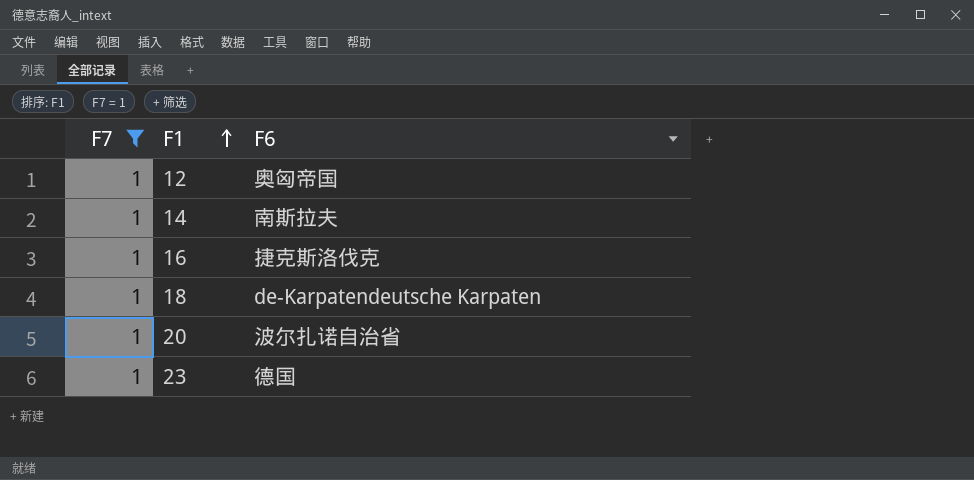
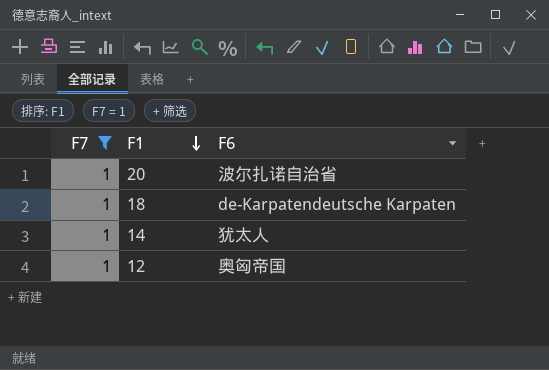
row order: F1 ascending -> F1 descending
row 16: 1 | 捷克斯洛伐克 -> none
row 23: 1 | 德国 -> none
14 | F6: 南斯拉夫 -> 犹太人

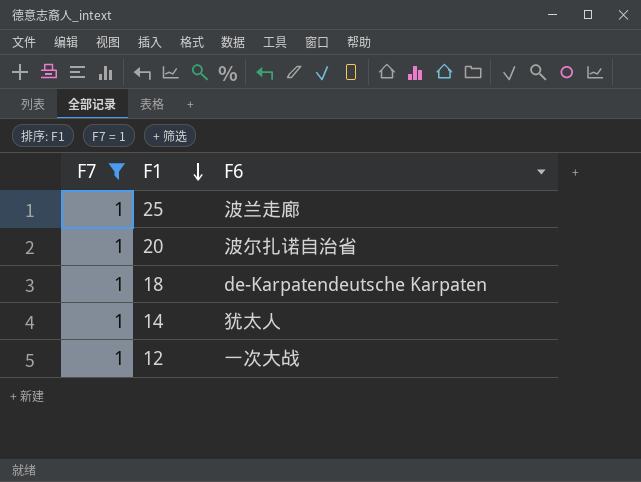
row 25: none -> 1 | 波兰走廊
12 | F6: 奥匈帝国 -> 一次大战

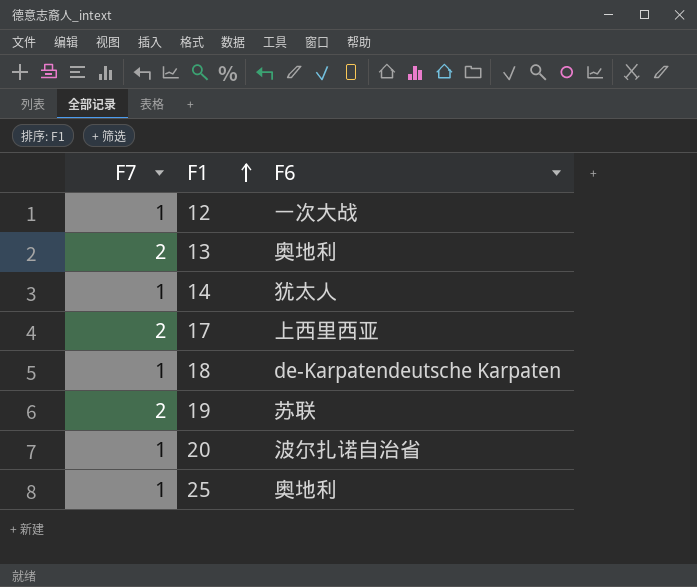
filter: F7 = 1 -> none
row order: F1 descending -> F1 ascending
25 | F6: 波兰走廊 -> 奥地利

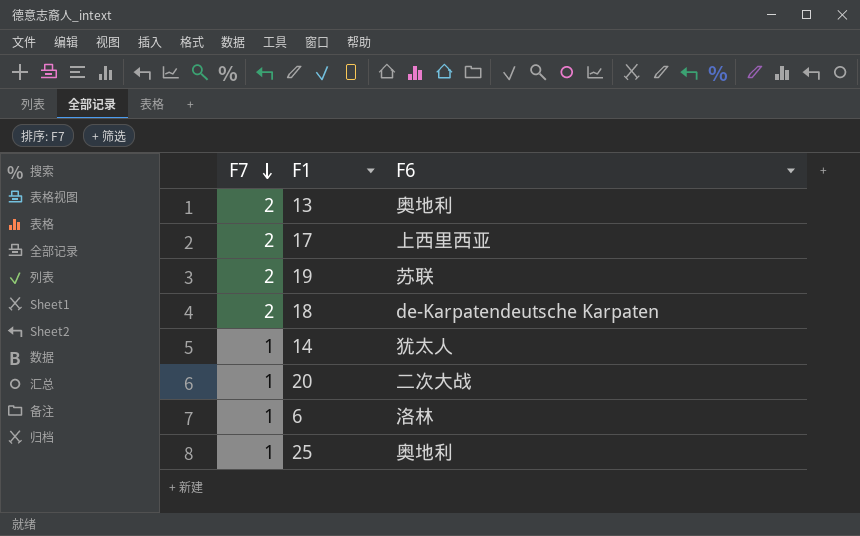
row order: F1 ascending -> F7 descending
row 12: 1 | 一次大战 -> none
18 | F7: 1 -> 2
20 | F6: 波尔扎诺自治省 -> 二次大战
row 6: none -> 1 | 洛林

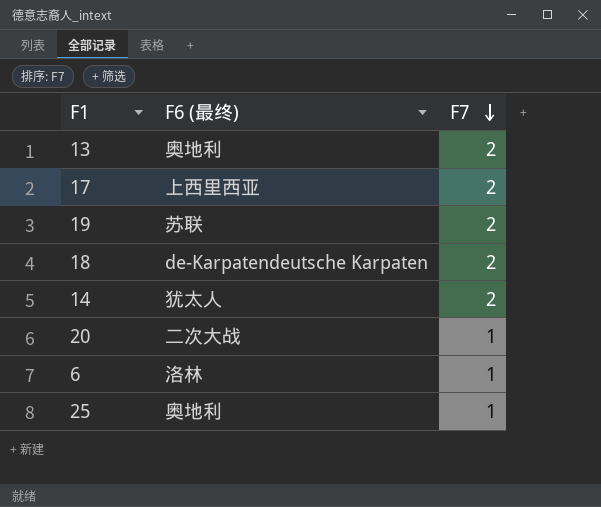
column name: F6 -> F6 (最终)
column F7 | position: 1 -> 3
14 | F7: 1 -> 2

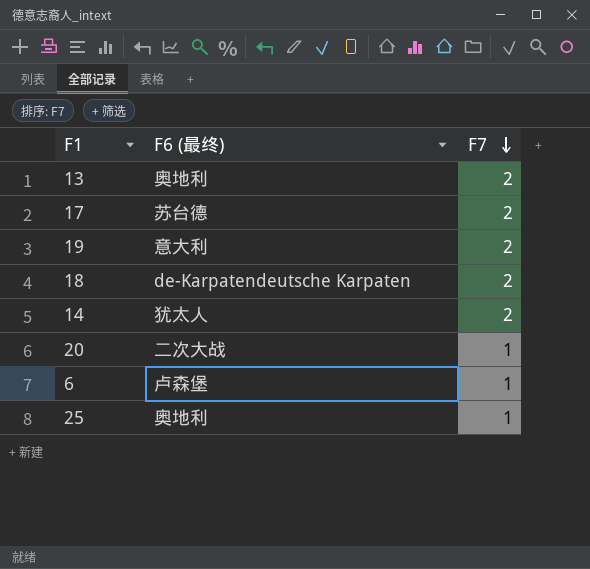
17 | F6 (最终): 上西里西亚 -> 苏台德
19 | F6 (最终): 苏联 -> 意大利
6 | F6 (最终): 洛林 -> 卢森堡

